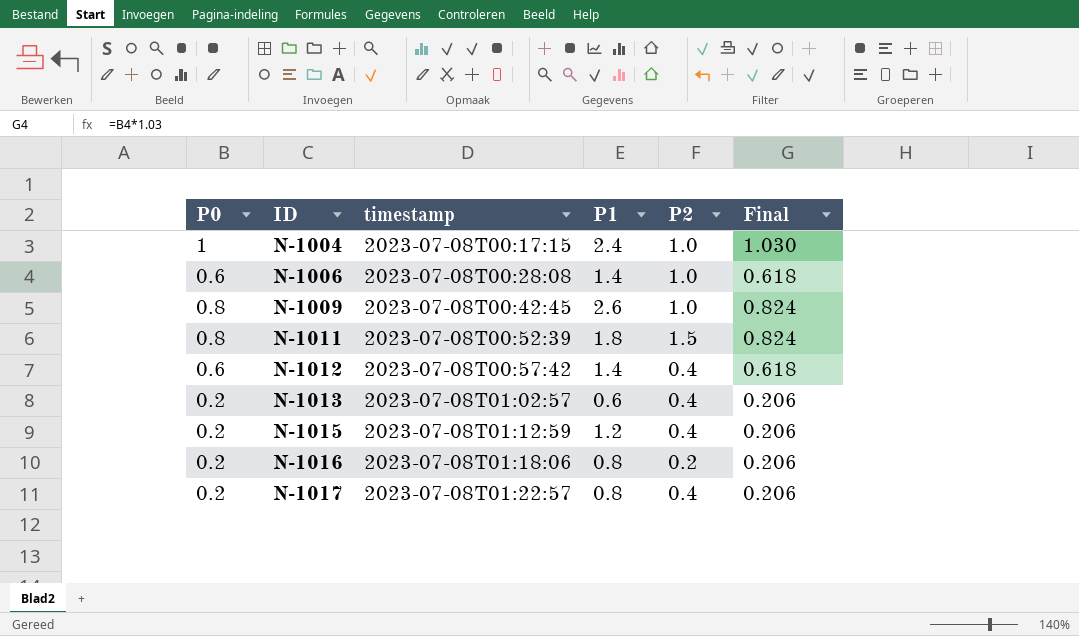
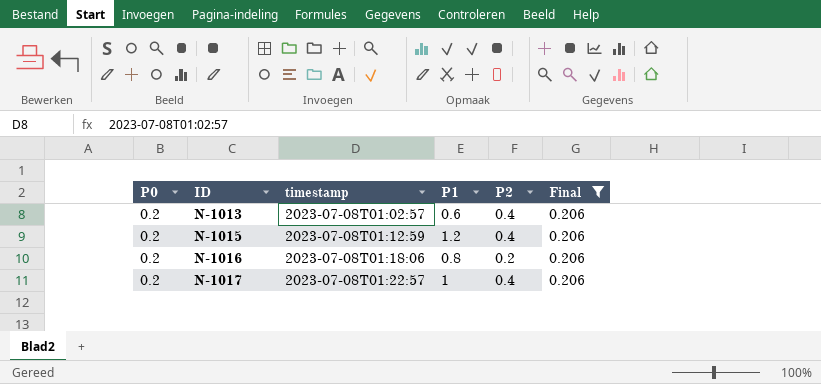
filter: none -> Final = 0.206
N-1017 | P1: 0.8 -> 1

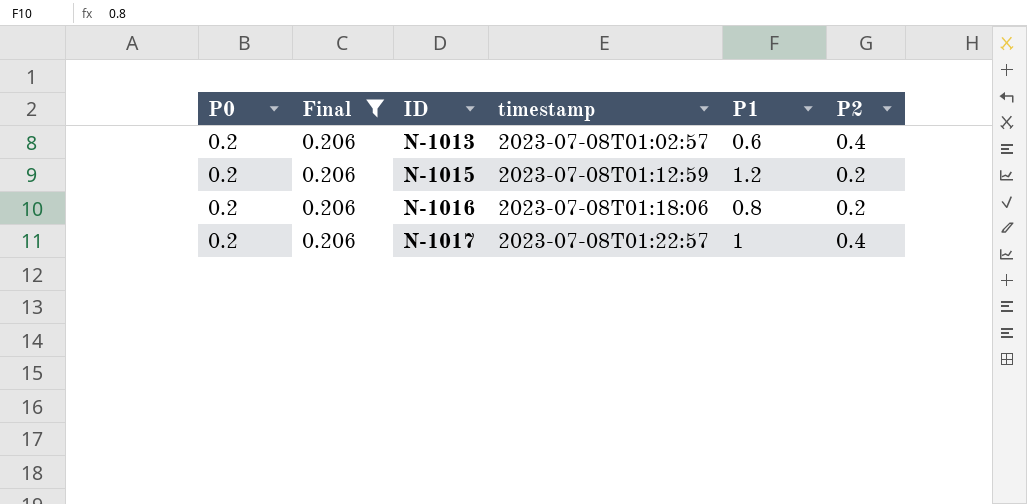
column Final | position: 6 -> 2
N-1015 | P2: 0.4 -> 0.2

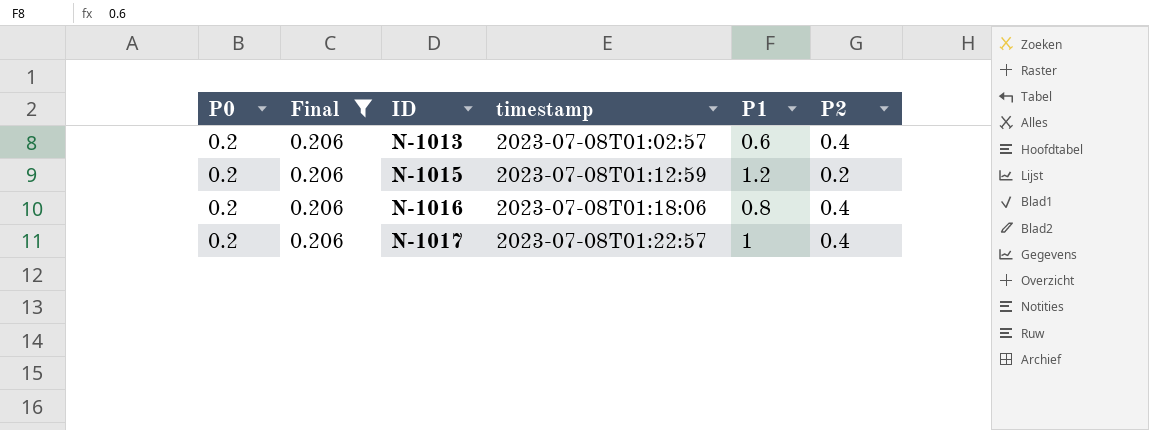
N-1016 | P2: 0.2 -> 0.4

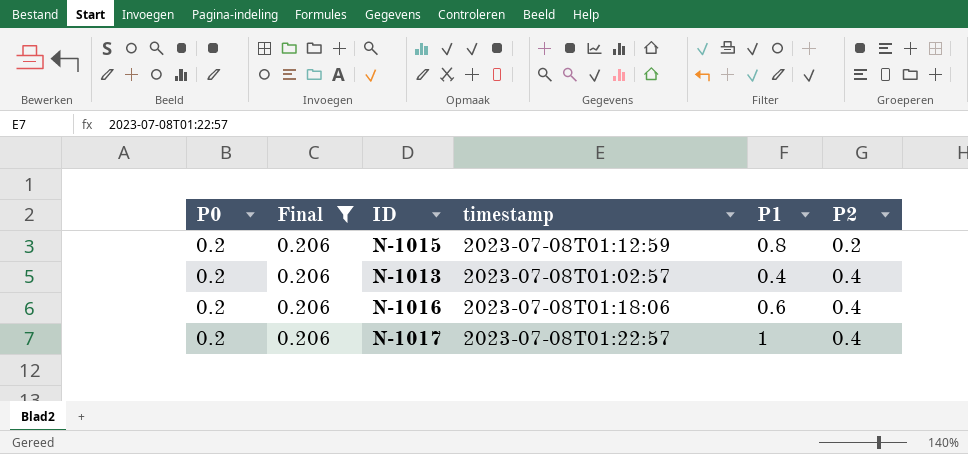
row order: ID ascending -> P2 ascending
N-1015 | P1: 1.2 -> 0.8
N-1013 | P1: 0.6 -> 0.4
N-1016 | P1: 0.8 -> 0.6

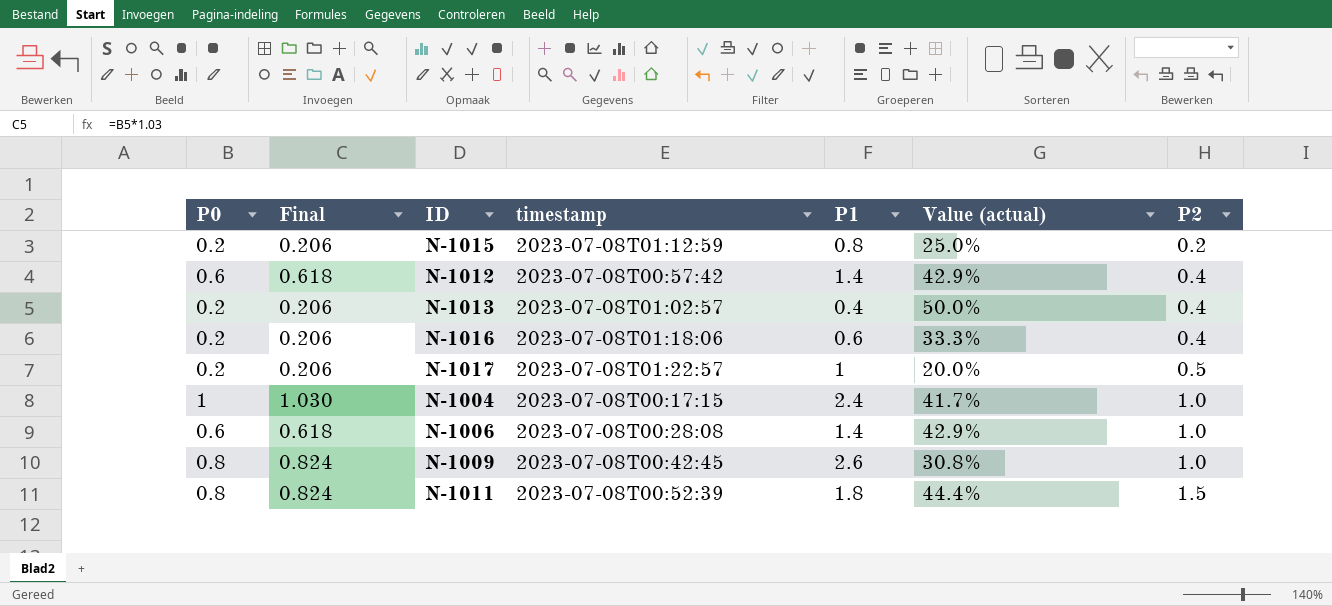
filter: Final = 0.206 -> none
column Value (actual) | formula: none -> [P0] / [P1]
N-1017 | P2: 0.4 -> 0.5

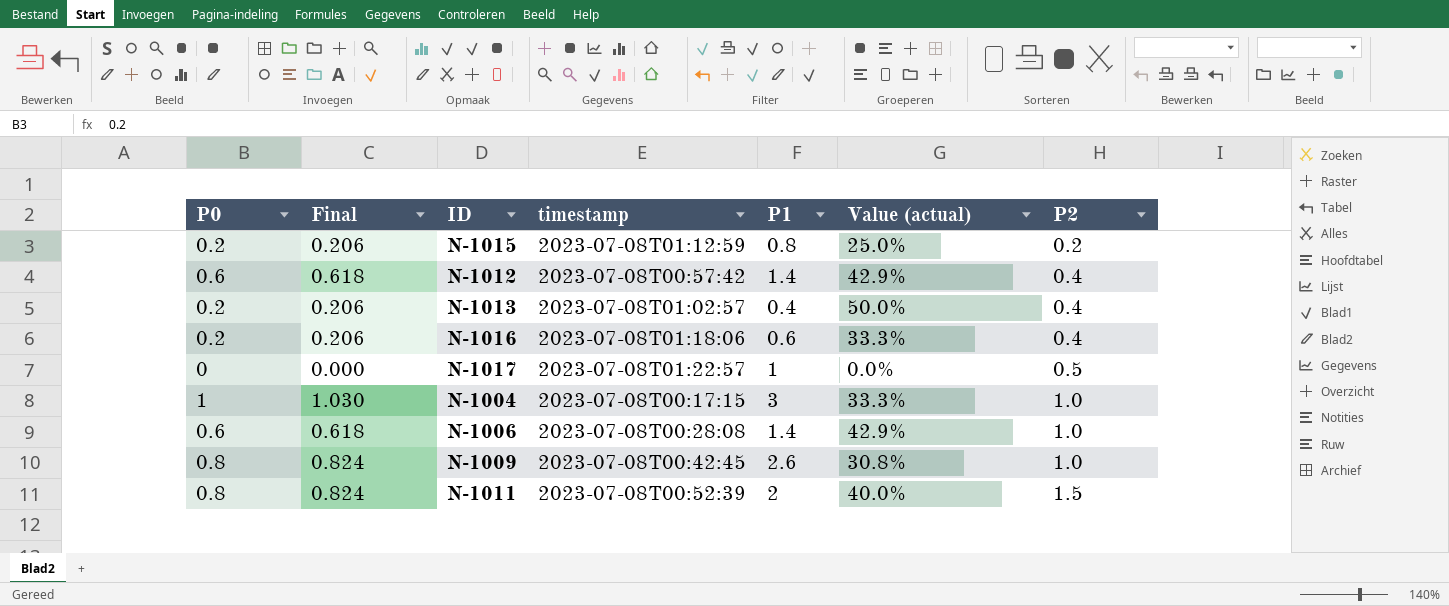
N-1017 | P0: 0.2 -> 0
N-1017 | Final: 0.206 -> 0.000
N-1017 | Value (actual): 20.0% -> 0.0%
N-1004 | P1: 2.4 -> 3
N-1004 | Value (actual): 41.7% -> 33.3%
N-1011 | P1: 1.8 -> 2
N-1011 | Value (actual): 44.4% -> 40.0%

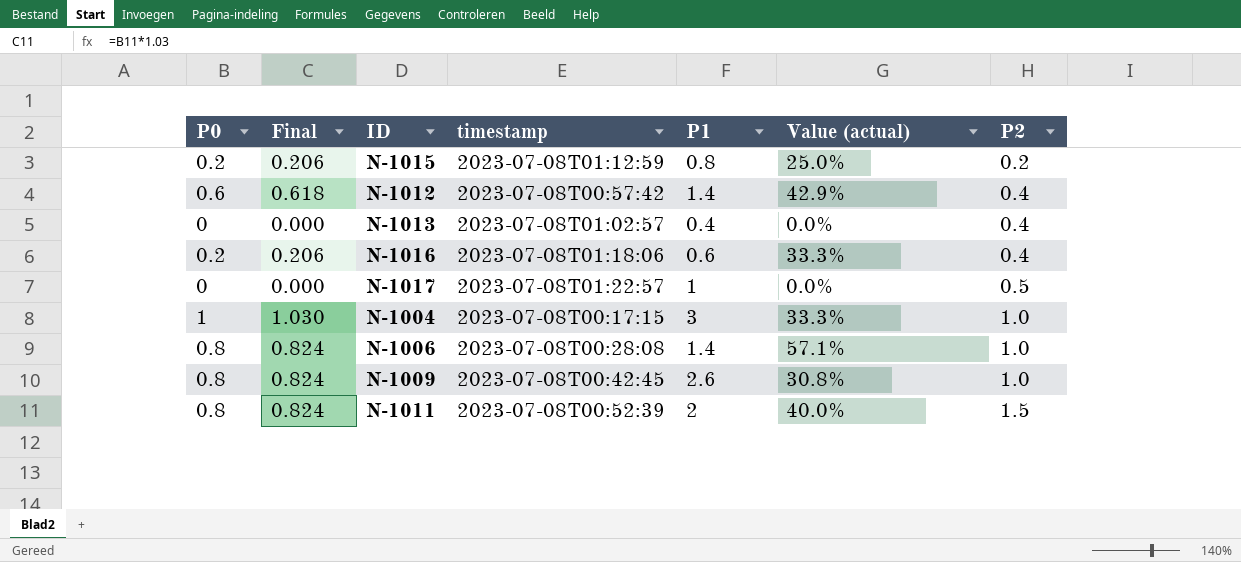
N-1013 | P0: 0.2 -> 0
N-1013 | Final: 0.206 -> 0.000
N-1013 | Value (actual): 50.0% -> 0.0%
N-1006 | P0: 0.6 -> 0.8
N-1006 | Final: 0.618 -> 0.824
N-1006 | Value (actual): 42.9% -> 57.1%

